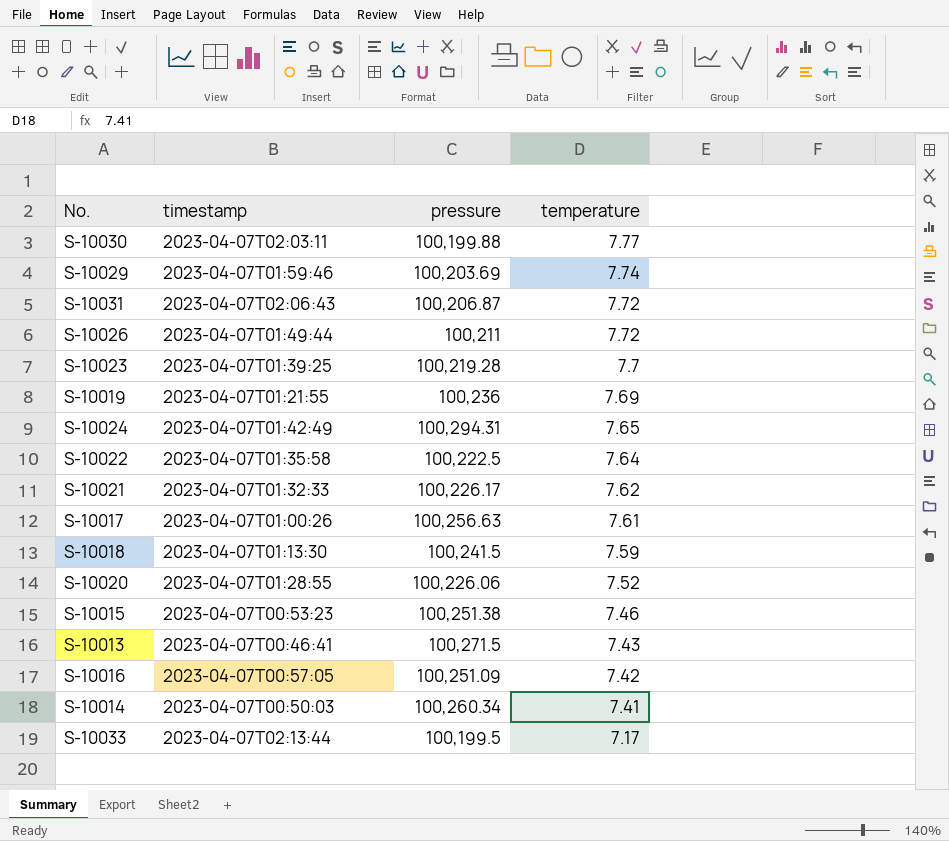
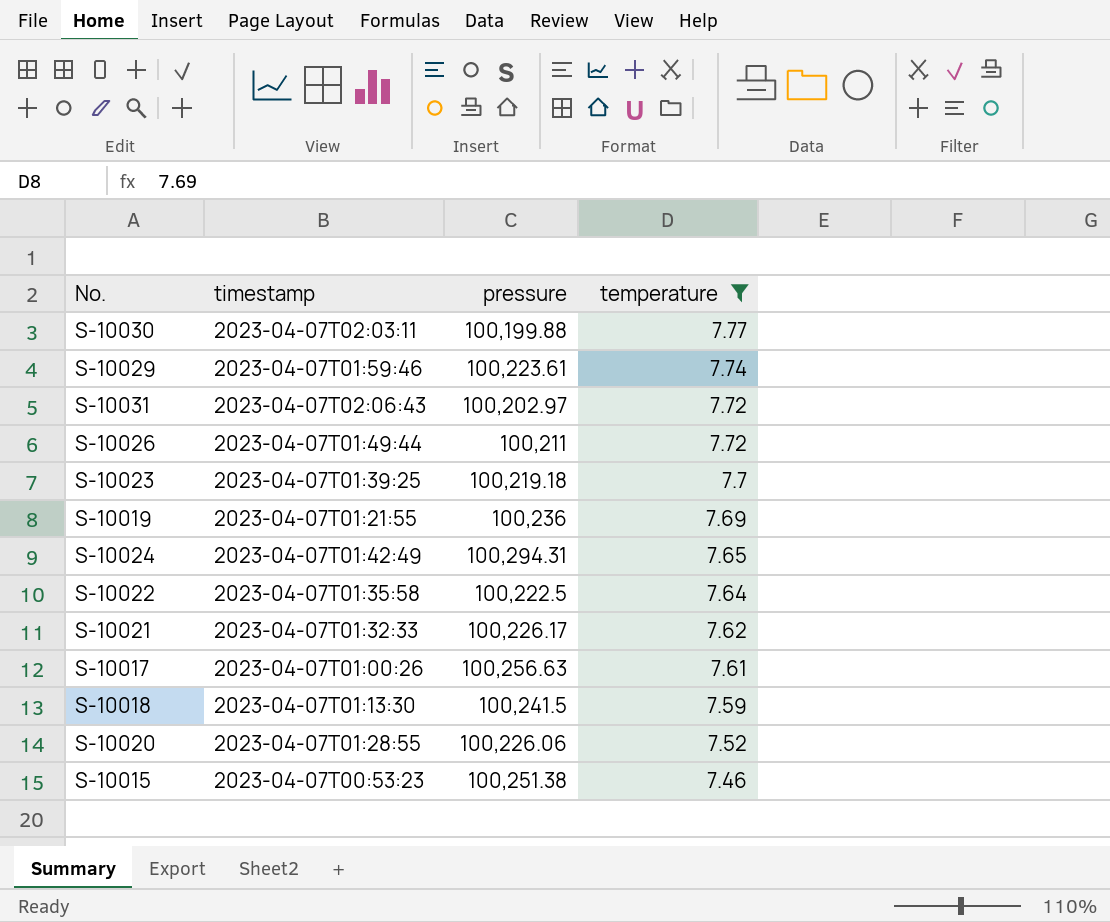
filter: none -> temperature >= 7.46
S-10029 | pressure: 100,203.69 -> 100,223.61
S-10031 | pressure: 100,206.87 -> 100,202.97
S-10023 | pressure: 100,219.28 -> 100,219.18

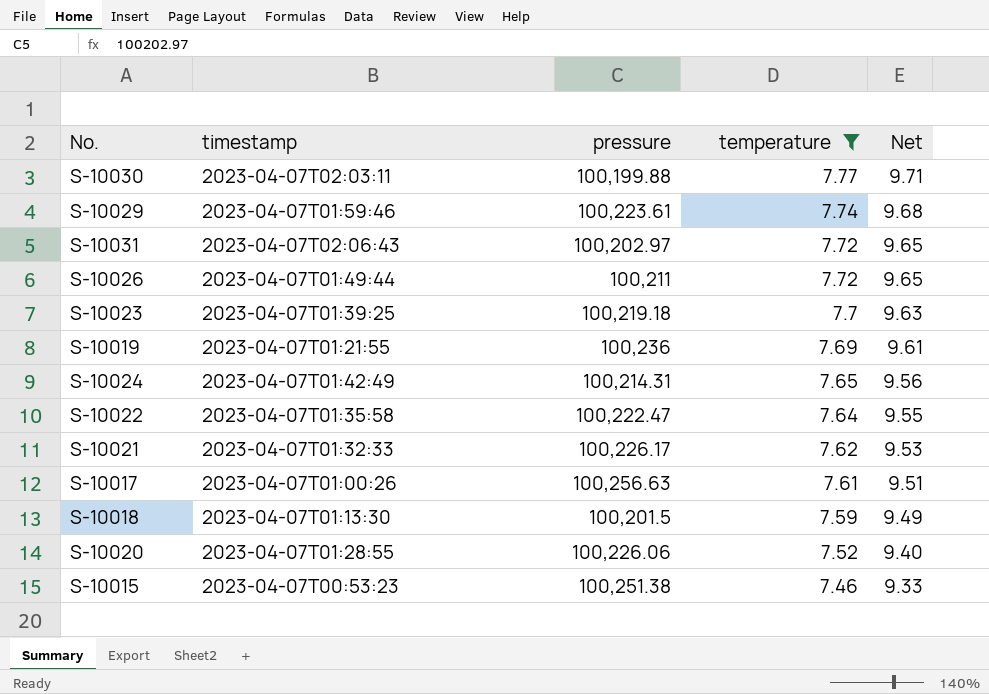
column Net | formula: none -> [temperature] * 1.25
S-10024 | pressure: 100,294.31 -> 100,214.31
S-10022 | pressure: 100,222.5 -> 100,222.47
S-10018 | pressure: 100,241.5 -> 100,201.5

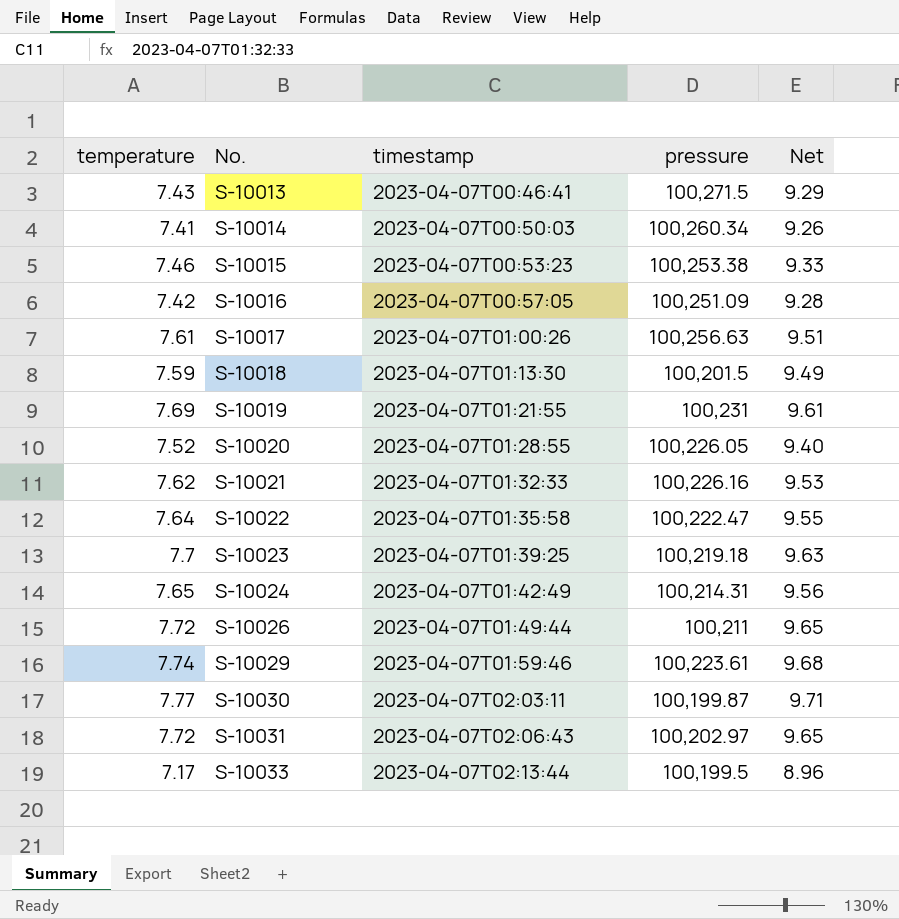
filter: temperature >= 7.46 -> none
row order: temperature descending -> No. ascending
column temperature | position: 4 -> 1
S-10015 | pressure: 100,251.38 -> 100,253.38
S-10019 | pressure: 100,236 -> 100,231
S-10020 | pressure: 100,226.06 -> 100,226.05
S-10021 | pressure: 100,226.17 -> 100,226.16
S-10030 | pressure: 100,199.88 -> 100,199.87

